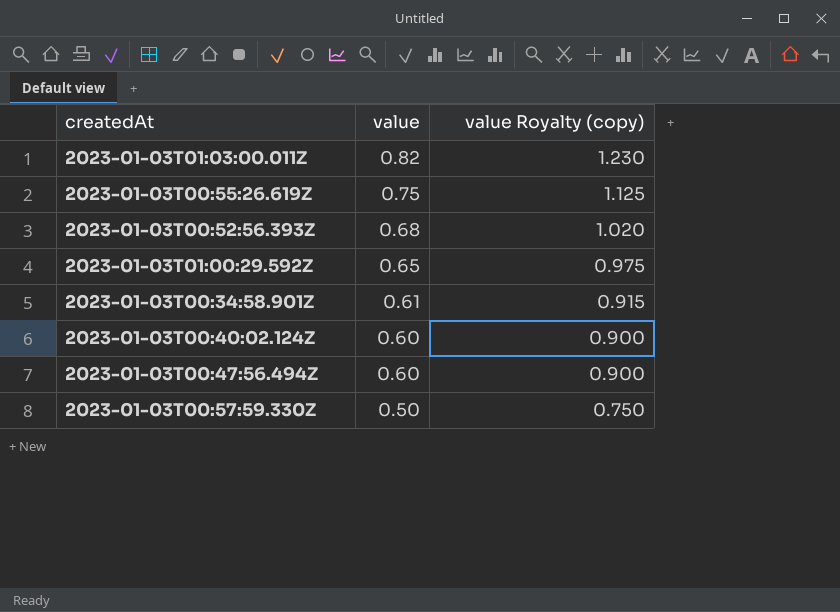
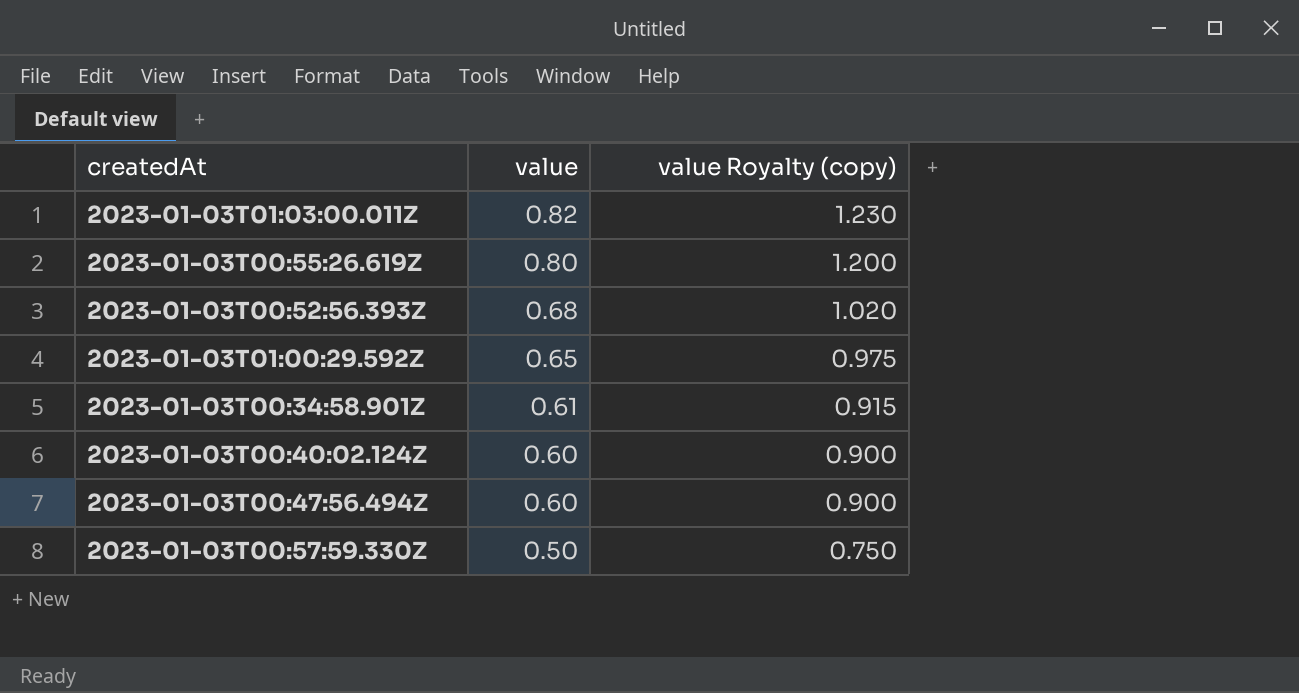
2023-01-03T00:55:26.619Z | value: 0.75 -> 0.80
2023-01-03T00:55:26.619Z | value Royalty (copy): 1.125 -> 1.200

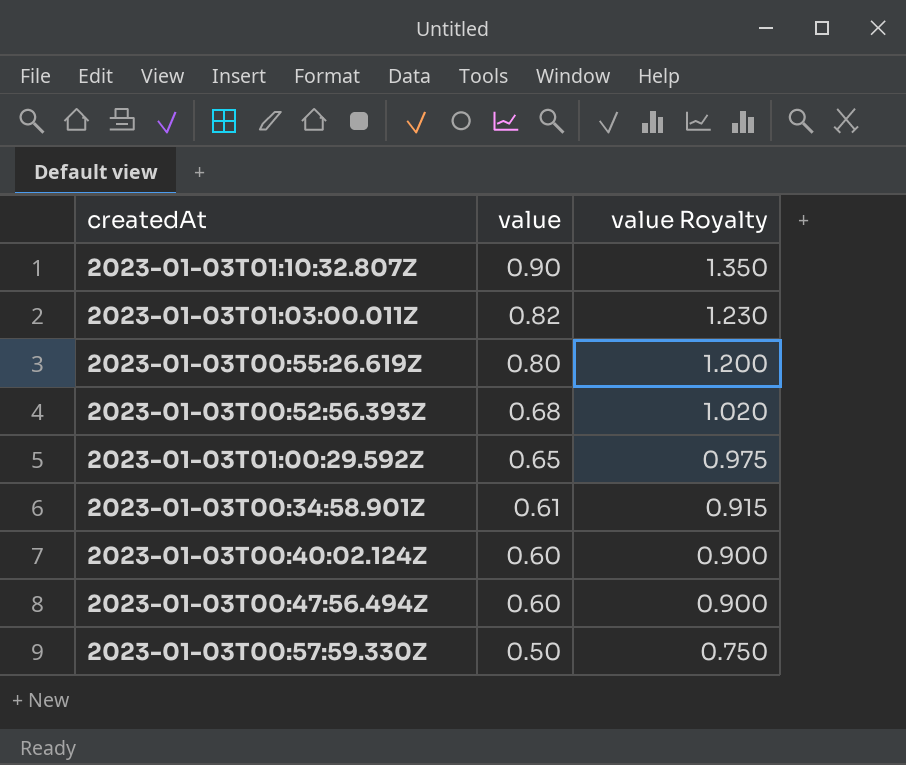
column name: value Royalty (copy) -> value Royalty
row 2023-01-03T01:10:32.807Z: none -> 0.90 | 1.350

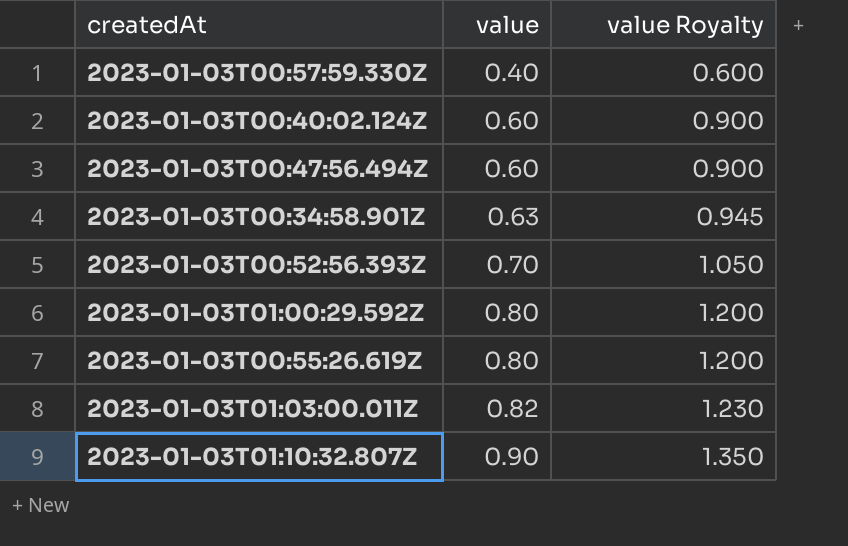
row order: value descending -> value ascending
2023-01-03T00:57:59.330Z | value: 0.50 -> 0.40
2023-01-03T00:57:59.330Z | value Royalty: 0.750 -> 0.600
2023-01-03T00:34:58.901Z | value: 0.61 -> 0.63
2023-01-03T00:34:58.901Z | value Royalty: 0.915 -> 0.945
2023-01-03T00:52:56.393Z | value: 0.68 -> 0.70
2023-01-03T00:52:56.393Z | value Royalty: 1.020 -> 1.050
2023-01-03T01:00:29.592Z | value: 0.65 -> 0.80
2023-01-03T01:00:29.592Z | value Royalty: 0.975 -> 1.200

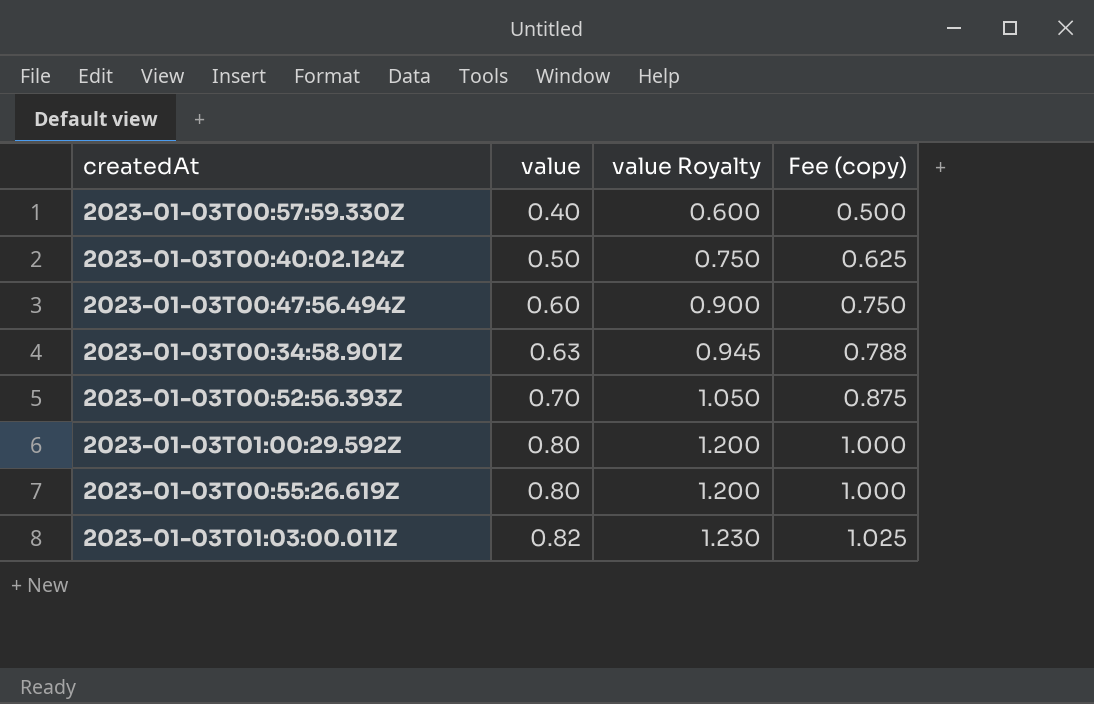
column Fee (copy) | formula: none -> [value] * 1.25
row 2023-01-03T01:10:32.807Z: 0.90 | 1.350 -> none
2023-01-03T00:40:02.124Z | value: 0.60 -> 0.50
2023-01-03T00:40:02.124Z | value Royalty: 0.900 -> 0.750

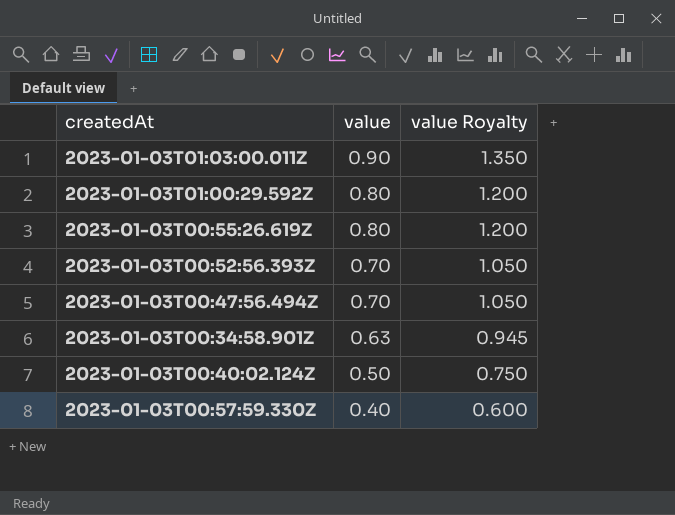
row order: value ascending -> value descending
column Fee (copy) | formula: [value] * 1.25 -> none
2023-01-03T01:03:00.011Z | value: 0.82 -> 0.90
2023-01-03T01:03:00.011Z | value Royalty: 1.230 -> 1.350
2023-01-03T00:47:56.494Z | value: 0.60 -> 0.70
2023-01-03T00:47:56.494Z | value Royalty: 0.900 -> 1.050

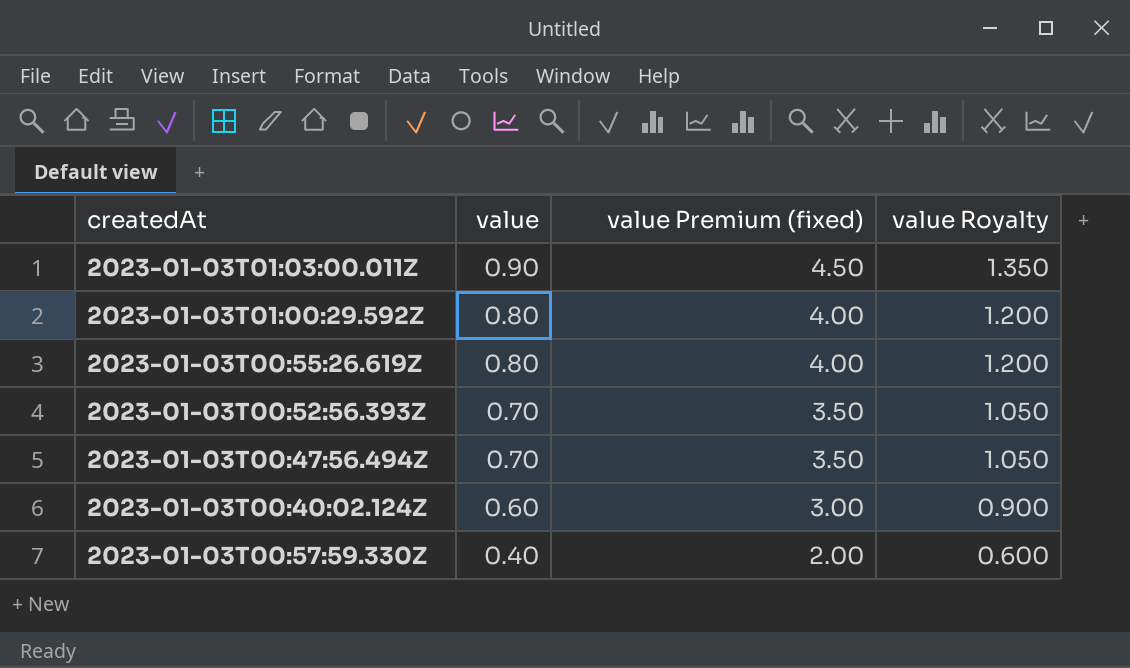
column value Premium (fixed) | formula: none -> [value] * 5
row 2023-01-03T00:34:58.901Z: 0.63 | 0.945 -> none
2023-01-03T00:40:02.124Z | value: 0.50 -> 0.60
2023-01-03T00:40:02.124Z | value Royalty: 0.750 -> 0.900

